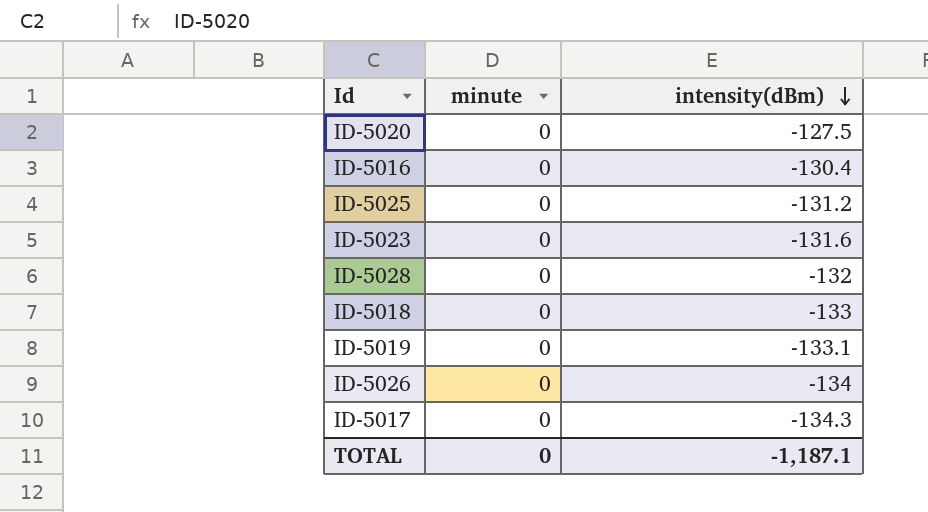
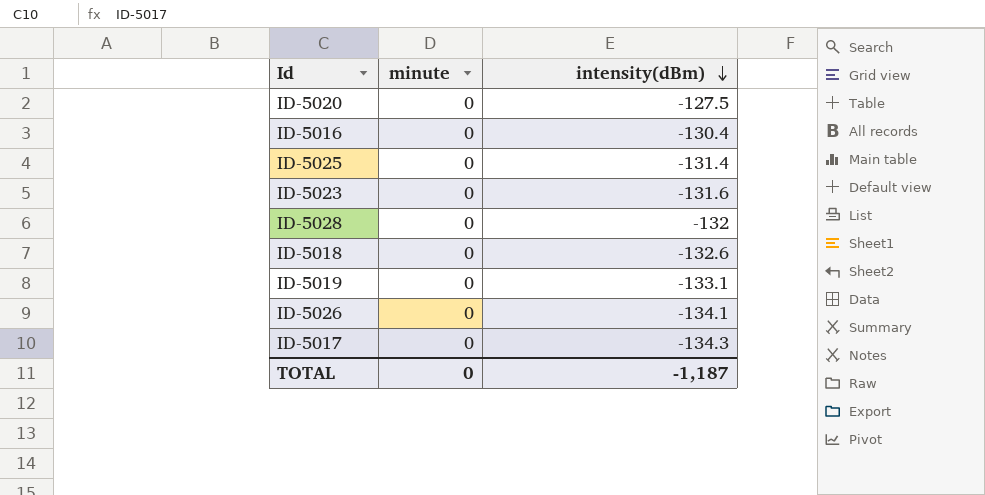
ID-5025 | intensity(dBm): -131.2 -> -131.4
ID-5018 | intensity(dBm): -133 -> -132.6
ID-5026 | intensity(dBm): -134 -> -134.1
TOTAL | intensity(dBm): -1,187.1 -> -1,187

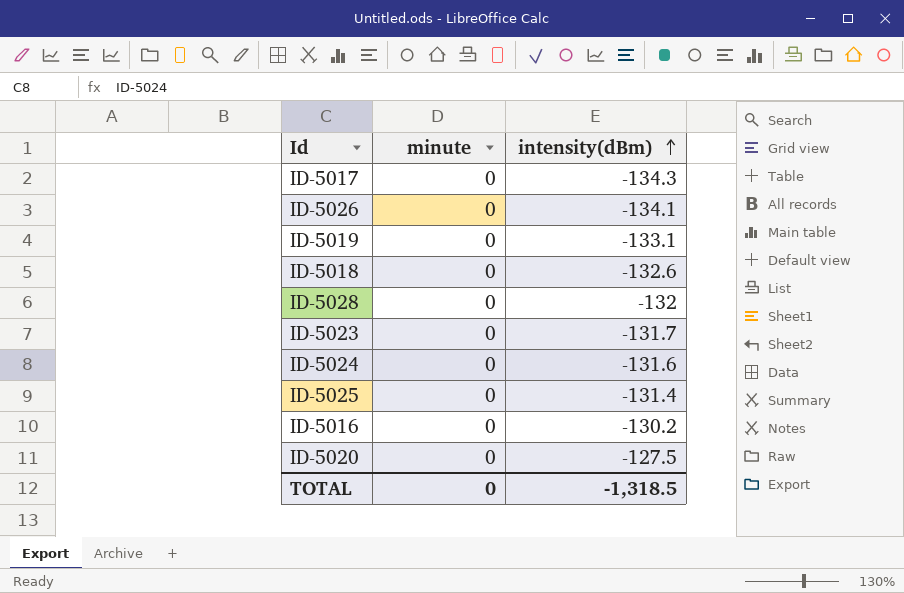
row order: intensity(dBm) descending -> intensity(dBm) ascending
ID-5023 | intensity(dBm): -131.6 -> -131.7
row ID-5024: none -> 0 | -131.6
ID-5016 | intensity(dBm): -130.4 -> -130.2
TOTAL | intensity(dBm): -1,187 -> -1,318.5

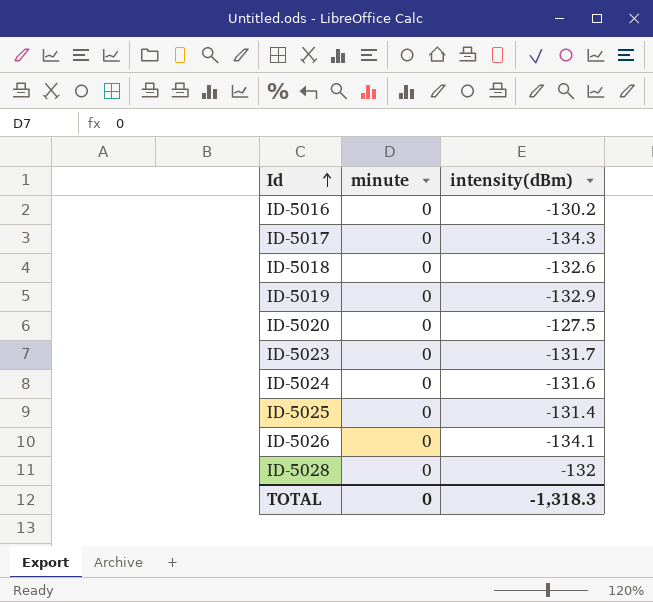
row order: intensity(dBm) ascending -> Id ascending
ID-5019 | intensity(dBm): -133.1 -> -132.9
TOTAL | intensity(dBm): -1,318.5 -> -1,318.3

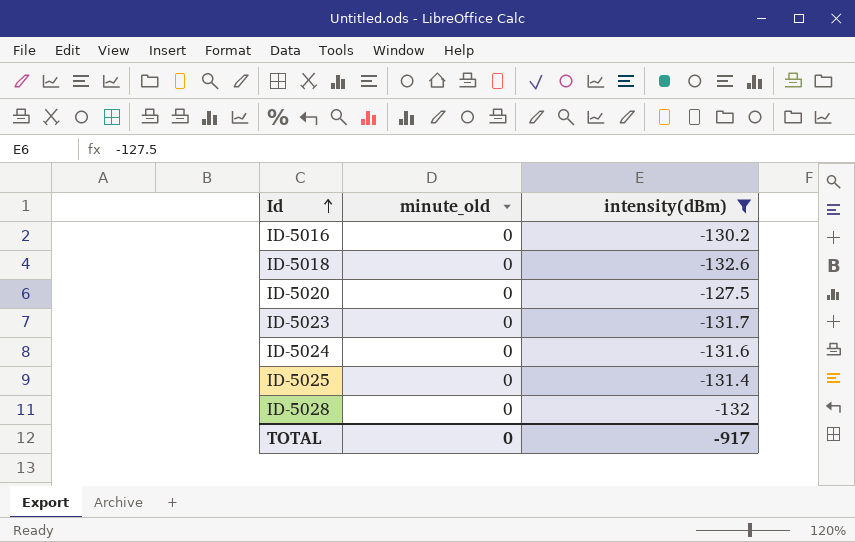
filter: none -> intensity(dBm) >= -132.6
column name: minute -> minute_old
TOTAL | intensity(dBm): -1,318.3 -> -917

